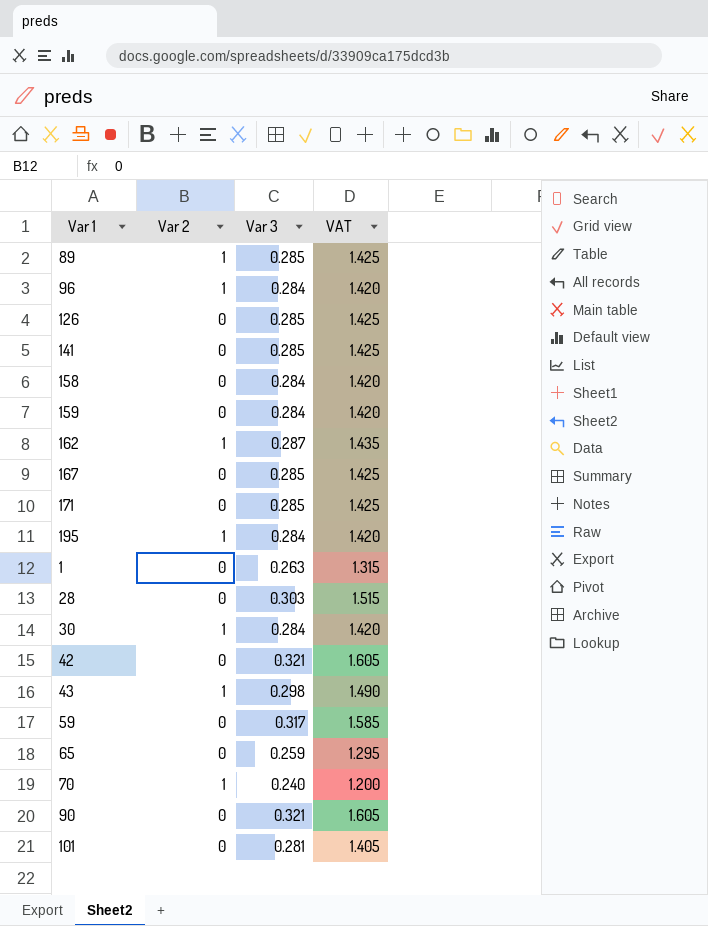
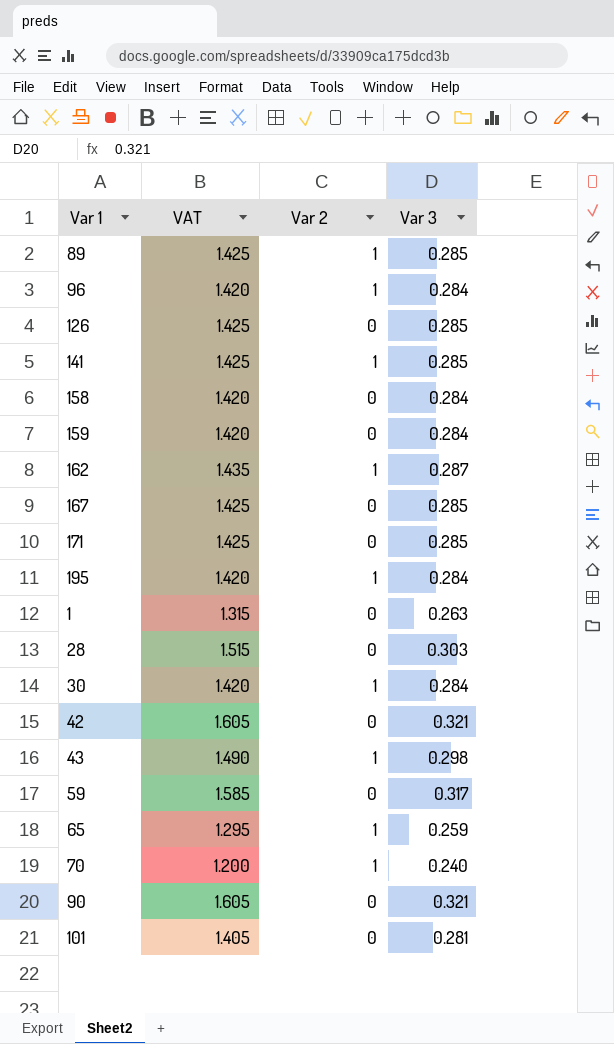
column VAT | position: 4 -> 2
141 | Var 2: 0 -> 1
65 | Var 2: 0 -> 1

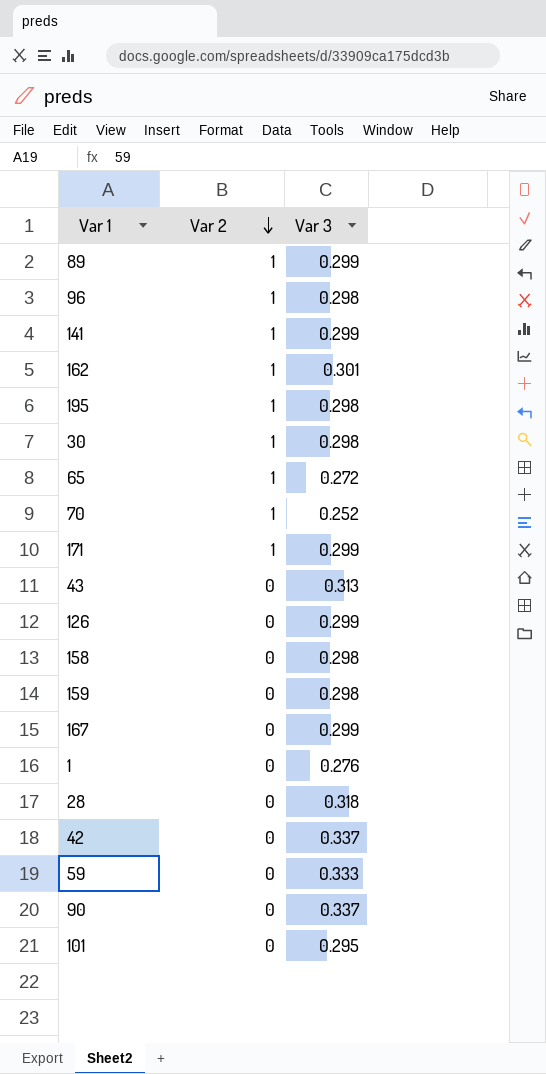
row order: none -> Var 2 descending
column VAT | formula: [Var 3] * 5 -> none
89 | Var 3: 0.285 -> 0.299
96 | Var 3: 0.284 -> 0.298
141 | Var 3: 0.285 -> 0.299
162 | Var 3: 0.287 -> 0.301
195 | Var 3: 0.284 -> 0.298
30 | Var 3: 0.284 -> 0.298
65 | Var 3: 0.259 -> 0.272
70 | Var 3: 0.240 -> 0.252
171 | Var 2: 0 -> 1
171 | Var 3: 0.285 -> 0.299
43 | Var 2: 1 -> 0
43 | Var 3: 0.298 -> 0.313
126 | Var 3: 0.285 -> 0.299
158 | Var 3: 0.284 -> 0.298
159 | Var 3: 0.284 -> 0.298
167 | Var 3: 0.285 -> 0.299
1 | Var 3: 0.263 -> 0.276
28 | Var 3: 0.303 -> 0.318
42 | Var 3: 0.321 -> 0.337
59 | Var 3: 0.317 -> 0.333
90 | Var 3: 0.321 -> 0.337
101 | Var 3: 0.281 -> 0.295

